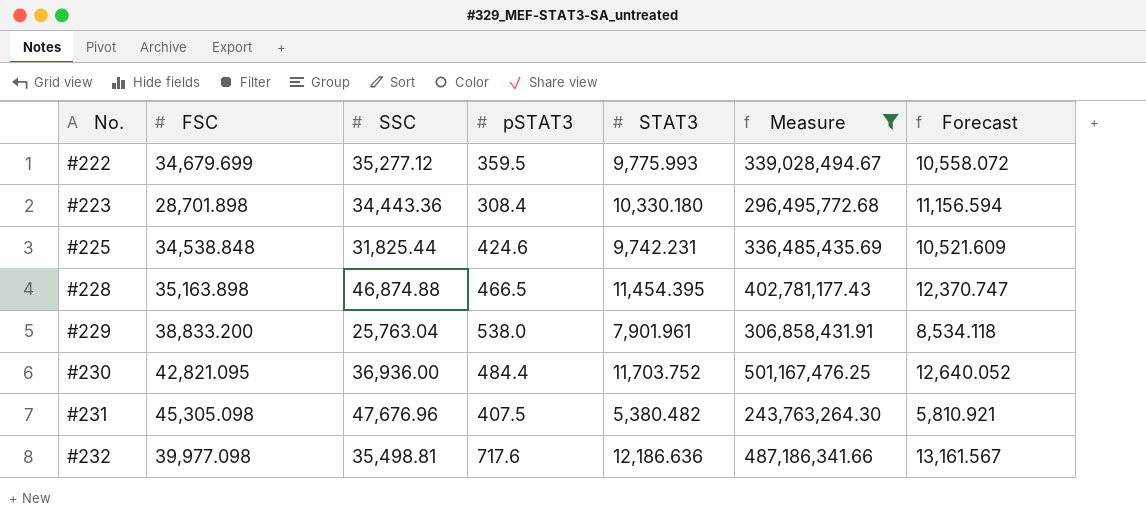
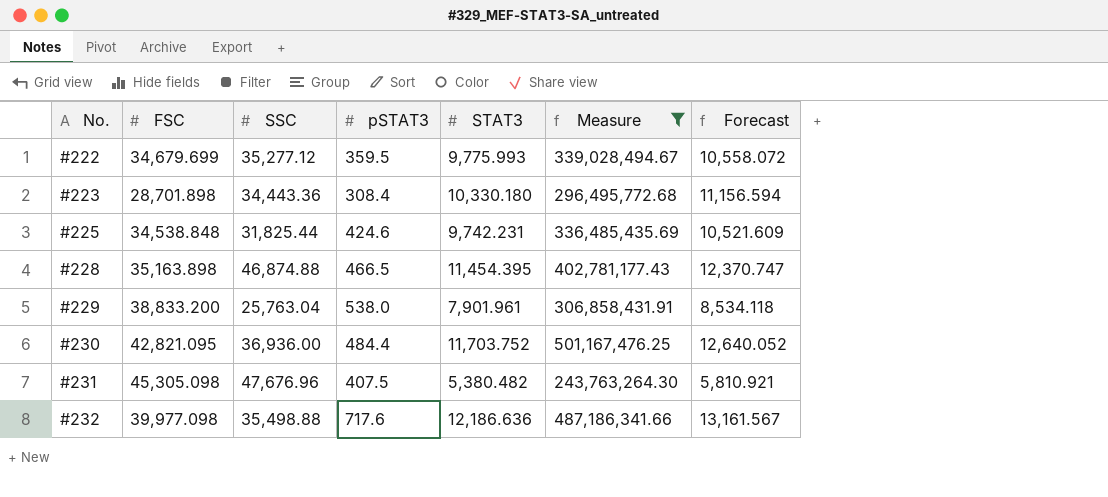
#232 | SSC: 35,498.81 -> 35,498.88

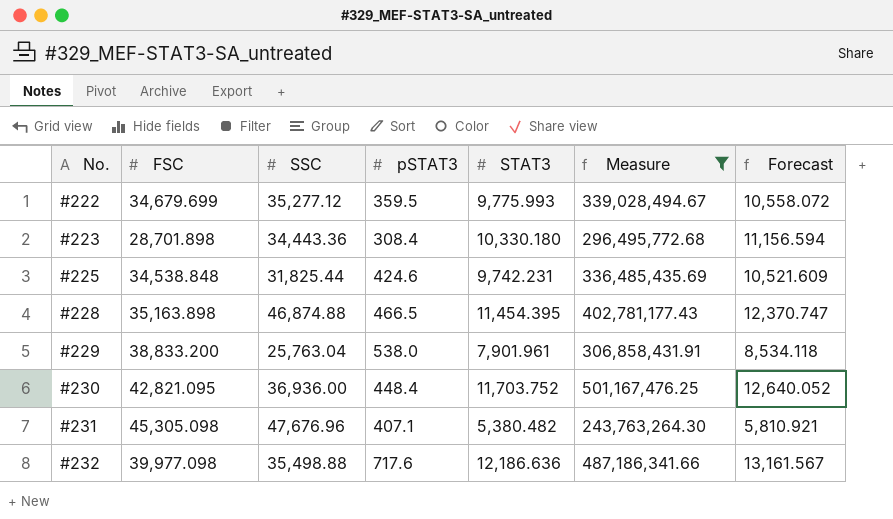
#230 | pSTAT3: 484.4 -> 448.4
#231 | pSTAT3: 407.5 -> 407.1

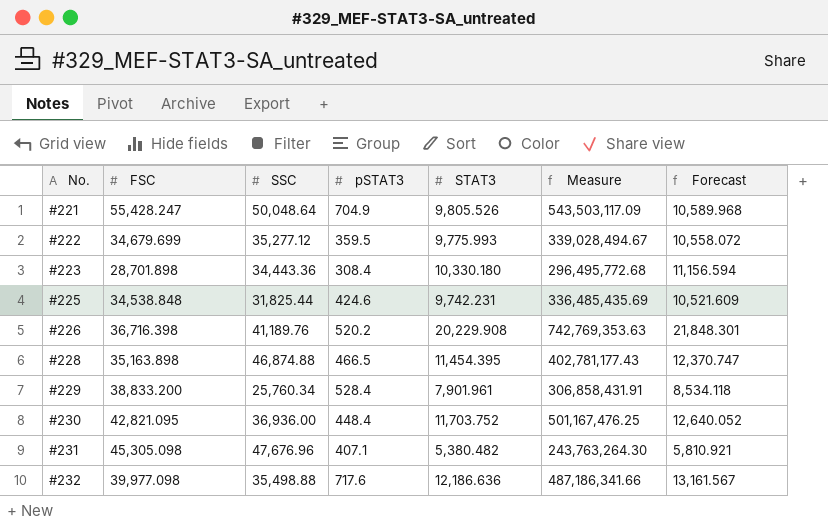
filter: Measure <= 501,167,476.25 -> none
#229 | SSC: 25,763.04 -> 25,760.34
#229 | pSTAT3: 538.0 -> 528.4

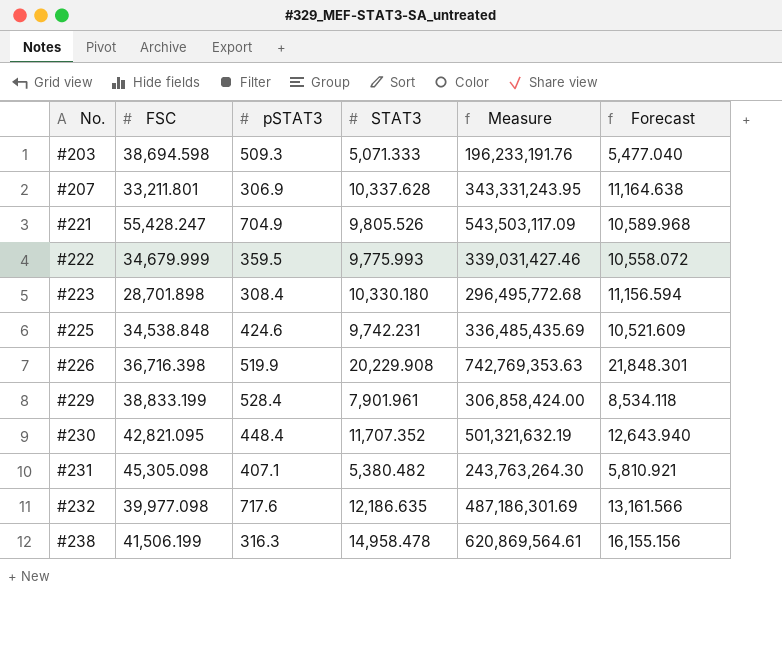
column SSC | position: 3 -> none
row #228: 35,163.898 | 46,874.88 | 466.5 | 11,454.395 | 402,781,177.43 | 12,370.747 -> none
row #203: none -> 38,694.598 | 509.3 | 5,071.333 | 196,233,191.76 | 5,477.040
row #207: none -> 33,211.801 | 306.9 | 10,337.628 | 343,331,243.95 | 11,164.638
#222 | FSC: 34,679.699 -> 34,679.999
#222 | Measure: 339,028,494.67 -> 339,031,427.46
#226 | pSTAT3: 520.2 -> 519.9
#229 | FSC: 38,833.200 -> 38,833.199
#229 | Measure: 306,858,431.91 -> 306,858,424.00
#230 | STAT3: 11,703.752 -> 11,707.352
#230 | Measure: 501,167,476.25 -> 501,321,632.19
#230 | Forecast: 12,640.052 -> 12,643.940
#232 | STAT3: 12,186.636 -> 12,186.635
#232 | Measure: 487,186,341.66 -> 487,186,301.69
#232 | Forecast: 13,161.567 -> 13,161.566
row #238: none -> 41,506.199 | 316.3 | 14,958.478 | 620,869,564.61 | 16,155.156

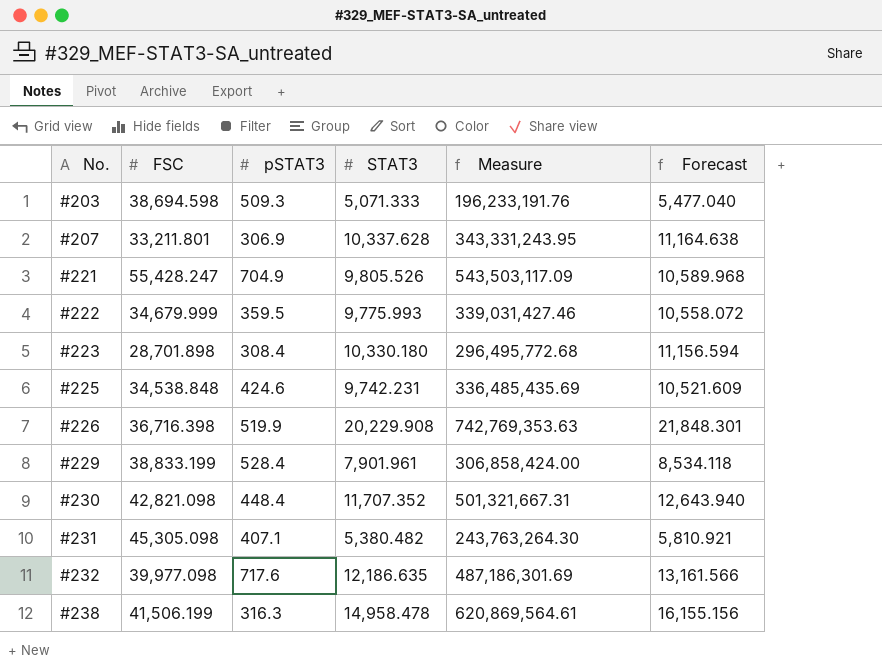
#230 | FSC: 42,821.095 -> 42,821.098
#230 | Measure: 501,321,632.19 -> 501,321,667.31

